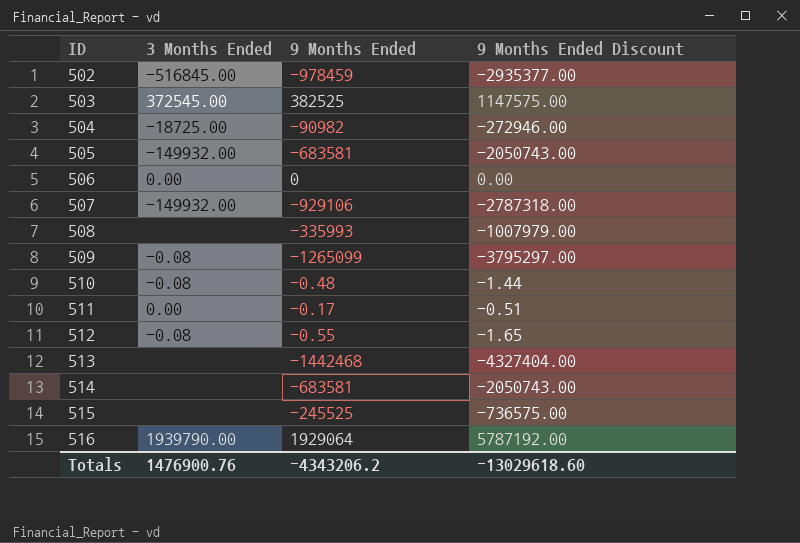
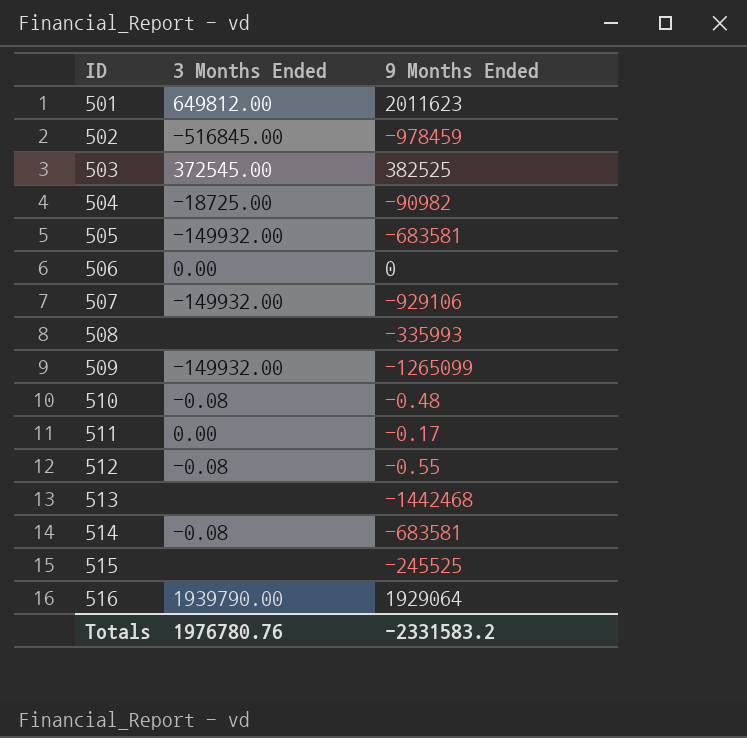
column 9 Months Ended Discount | formula: [9 Months Ended] * 3 -> none
row 501: none -> 649812.00 | 2011623
509 | 3 Months Ended: -0.08 -> -149932.00
514 | 3 Months Ended: none -> -0.08
Totals | 3 Months Ended: 1476900.76 -> 1976780.76
Totals | 9 Months Ended: -4343206.2 -> -2331583.2

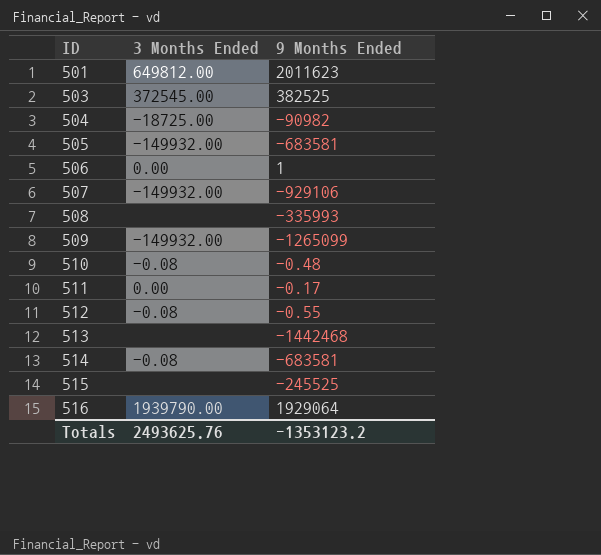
row 502: -516845.00 | -978459 -> none
506 | 9 Months Ended: 0 -> 1
Totals | 3 Months Ended: 1976780.76 -> 2493625.76
Totals | 9 Months Ended: -2331583.2 -> -1353123.2

